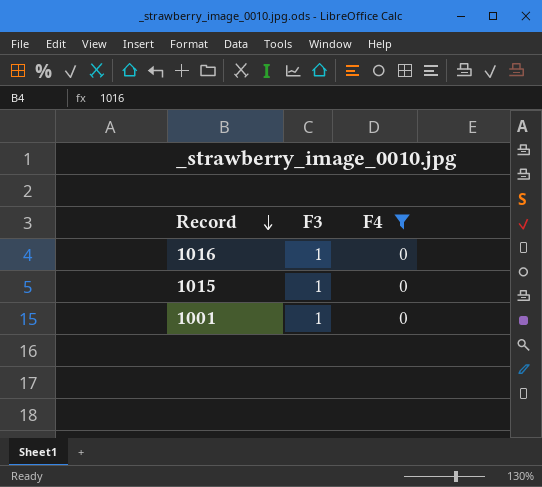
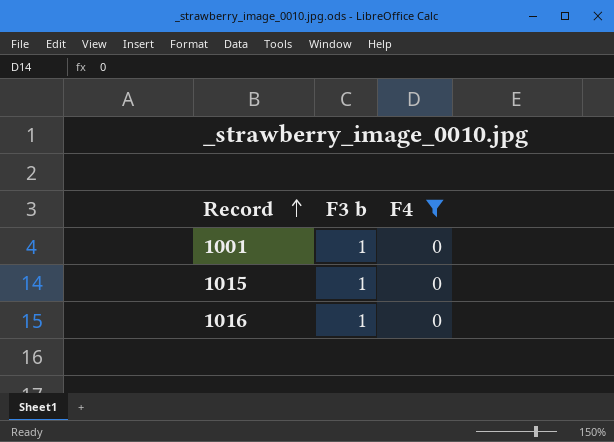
row order: Record descending -> Record ascending
column name: F3 -> F3 b

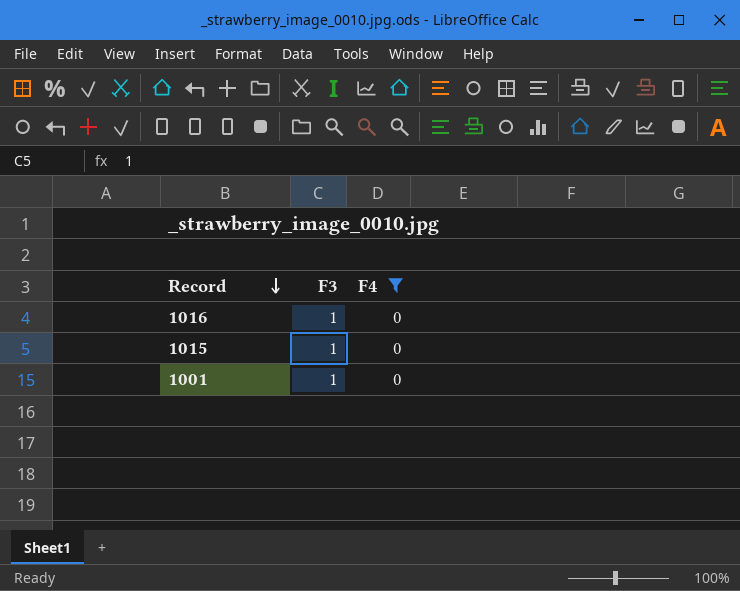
row order: Record ascending -> Record descending
column name: F3 b -> F3

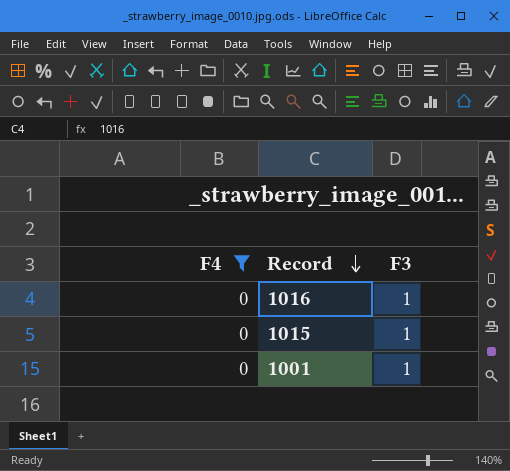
column F4 | position: 3 -> 1

